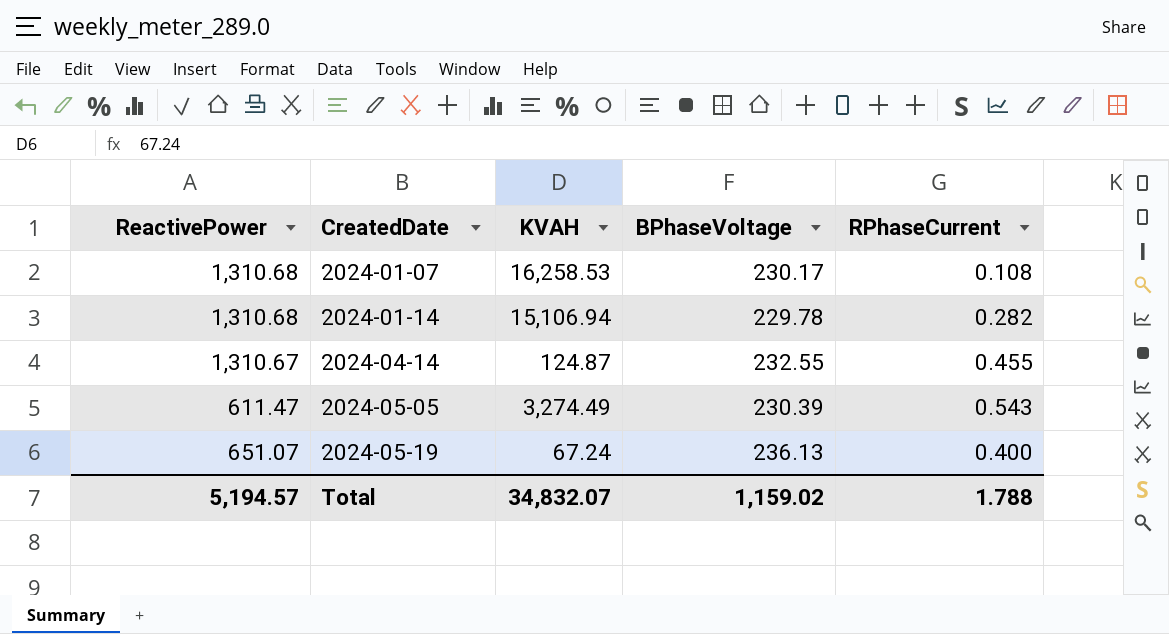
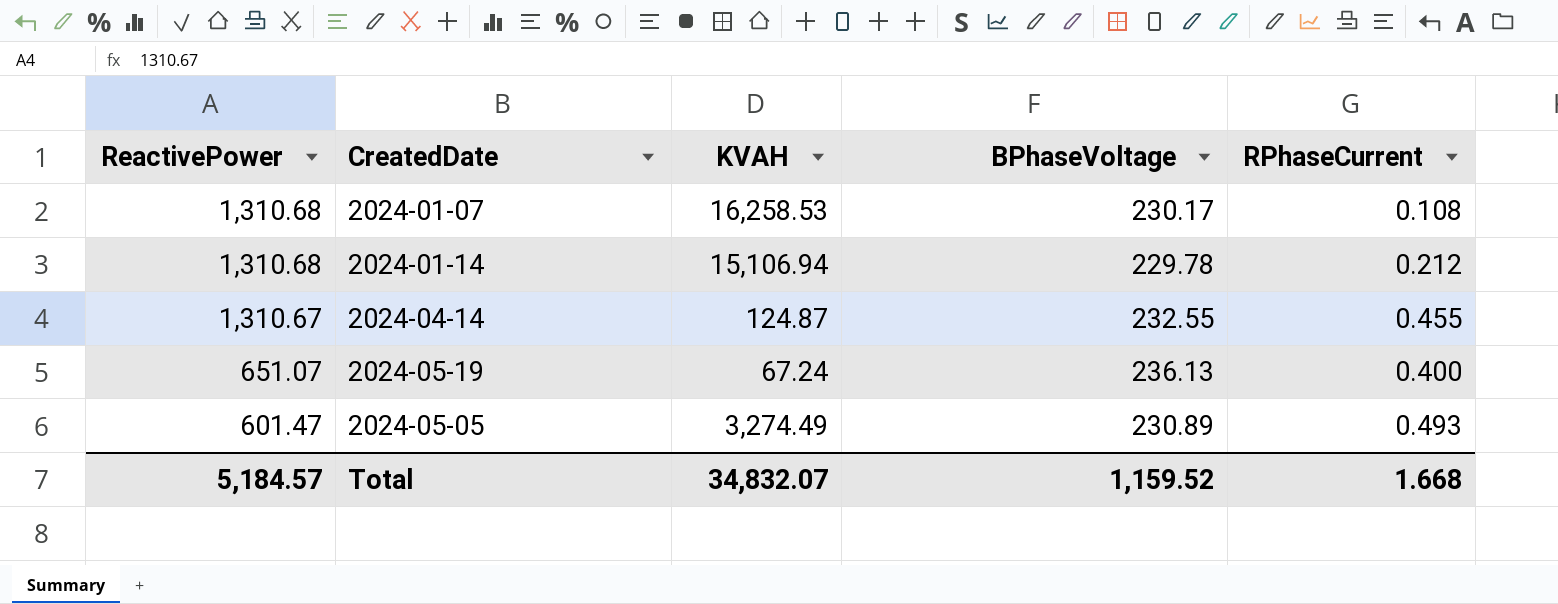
row order: CreatedDate ascending -> ReactivePower descending
2024-01-14 | RPhaseCurrent: 0.282 -> 0.212
2024-05-05 | ReactivePower: 611.47 -> 601.47
2024-05-05 | BPhaseVoltage: 230.39 -> 230.89
2024-05-05 | RPhaseCurrent: 0.543 -> 0.493
Total | ReactivePower: 5,194.57 -> 5,184.57
Total | BPhaseVoltage: 1,159.02 -> 1,159.52
Total | RPhaseCurrent: 1.788 -> 1.668

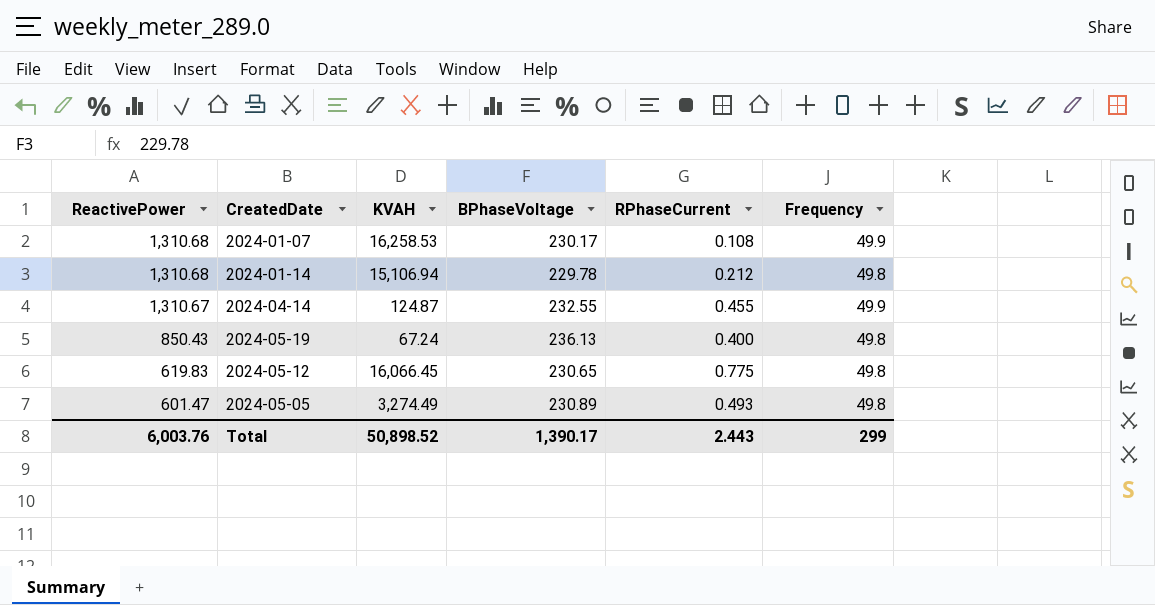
column Frequency | position: none -> 6
2024-05-19 | ReactivePower: 651.07 -> 850.43
row 2024-05-12: none -> 619.83 | 16,066.45 | 230.65 | 0.775 | 49.8
Total | ReactivePower: 5,184.57 -> 6,003.76
Total | KVAH: 34,832.07 -> 50,898.52
Total | BPhaseVoltage: 1,159.52 -> 1,390.17
Total | RPhaseCurrent: 1.668 -> 2.443

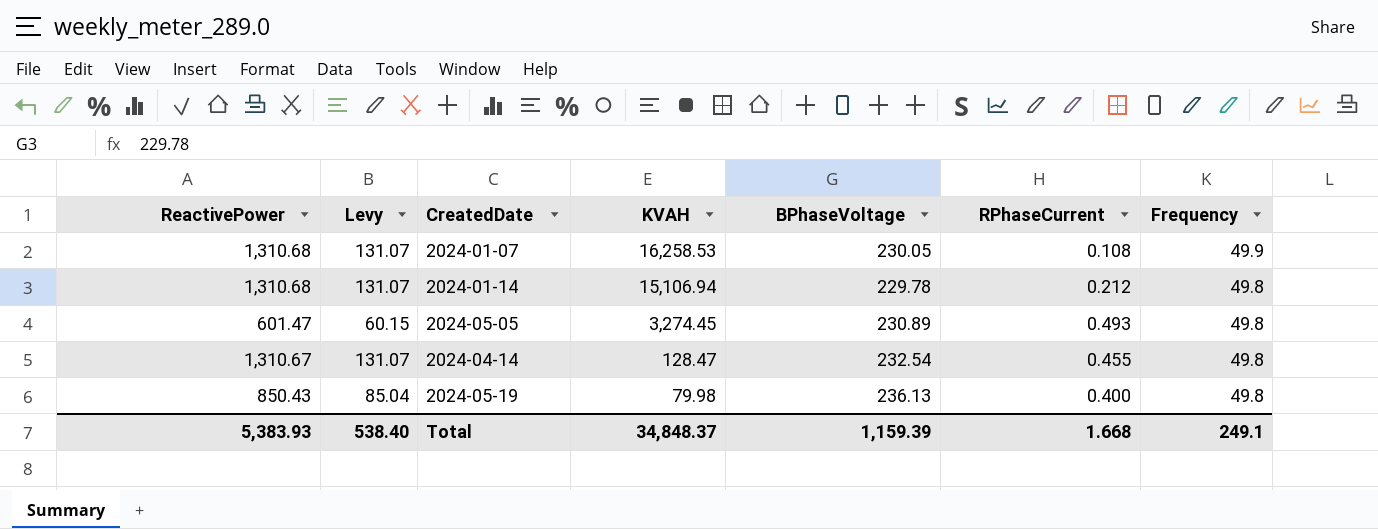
row order: ReactivePower descending -> KVAH descending
column Levy | formula: none -> [ReactivePower] * 0.1
row 2024-05-12: 619.83 | 16,066.45 | 230.65 | 0.775 | 49.8 -> none
2024-01-07 | BPhaseVoltage: 230.17 -> 230.05
2024-05-05 | KVAH: 3,274.49 -> 3,274.45
2024-04-14 | KVAH: 124.87 -> 128.47
2024-04-14 | BPhaseVoltage: 232.55 -> 232.54
2024-04-14 | Frequency: 49.9 -> 49.8
2024-05-19 | KVAH: 67.24 -> 79.98
Total | ReactivePower: 6,003.76 -> 5,383.93
Total | KVAH: 50,898.52 -> 34,848.37
Total | BPhaseVoltage: 1,390.17 -> 1,159.39
Total | RPhaseCurrent: 2.443 -> 1.668
Total | Frequency: 299 -> 249.1

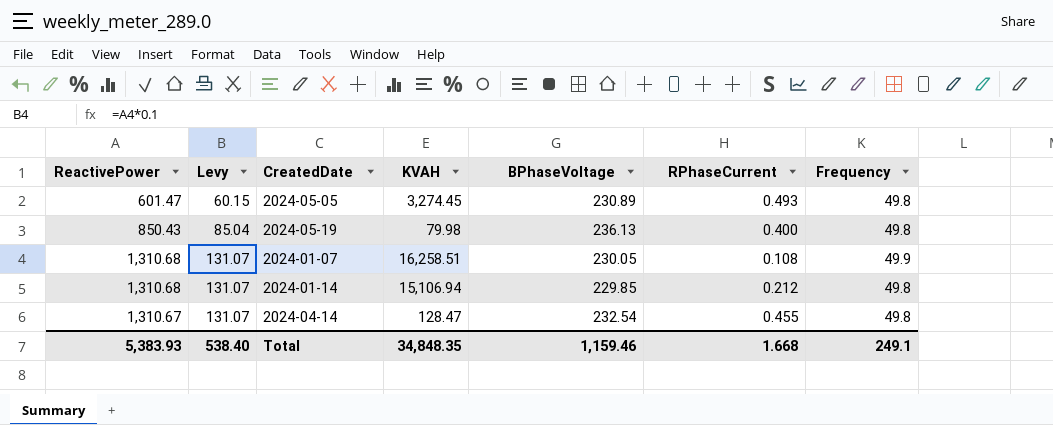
row order: KVAH descending -> Levy ascending
2024-01-07 | KVAH: 16,258.53 -> 16,258.51
2024-01-14 | BPhaseVoltage: 229.78 -> 229.85
Total | KVAH: 34,848.37 -> 34,848.35
Total | BPhaseVoltage: 1,159.39 -> 1,159.46

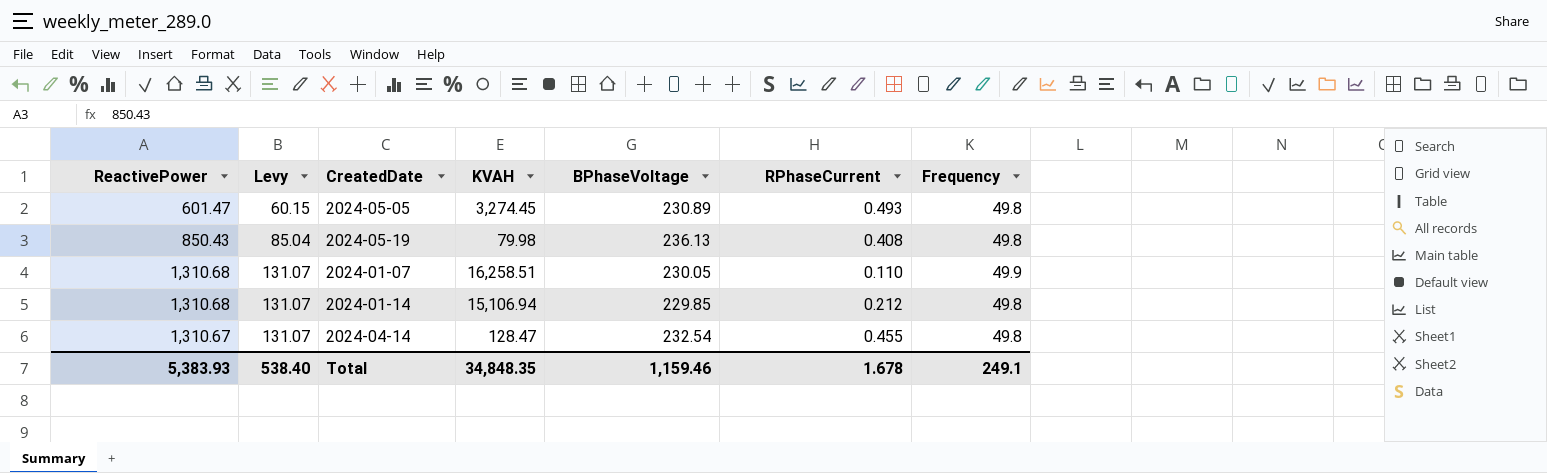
2024-05-19 | RPhaseCurrent: 0.400 -> 0.408
2024-01-07 | RPhaseCurrent: 0.108 -> 0.110
Total | RPhaseCurrent: 1.668 -> 1.678

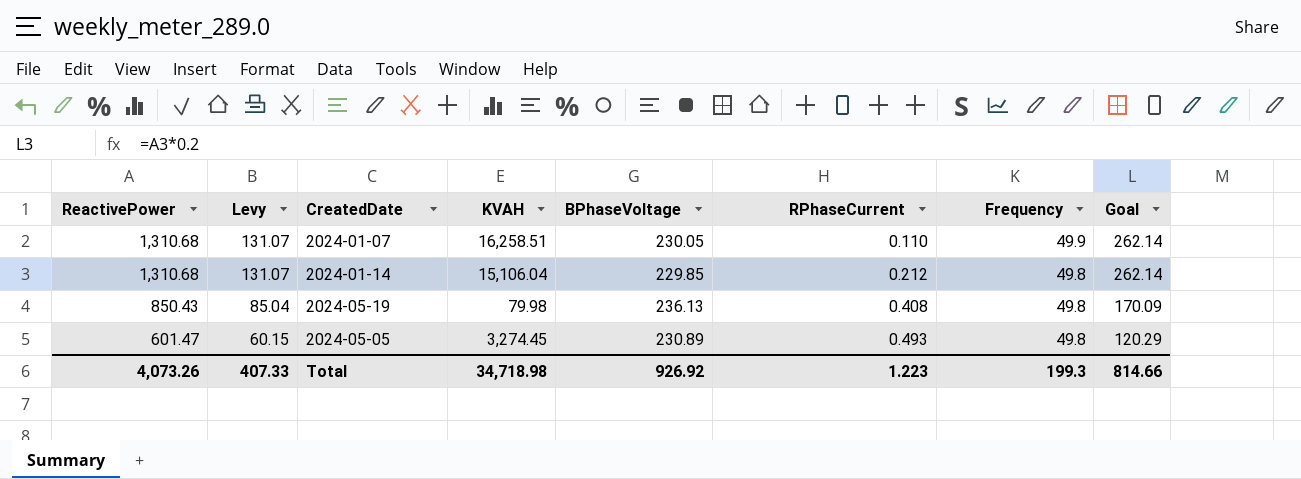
row order: Levy ascending -> ReactivePower descending
column Goal | formula: none -> [ReactivePower] * 0.2
row 2024-04-14: 1,310.67 | 131.07 | 128.47 | 232.54 | 0.455 | 49.8 -> none
2024-01-14 | KVAH: 15,106.94 -> 15,106.04
Total | ReactivePower: 5,383.93 -> 4,073.26
Total | Levy: 538.40 -> 407.33
Total | KVAH: 34,848.35 -> 34,718.98
Total | BPhaseVoltage: 1,159.46 -> 926.92
Total | RPhaseCurrent: 1.678 -> 1.223
Total | Frequency: 249.1 -> 199.3

